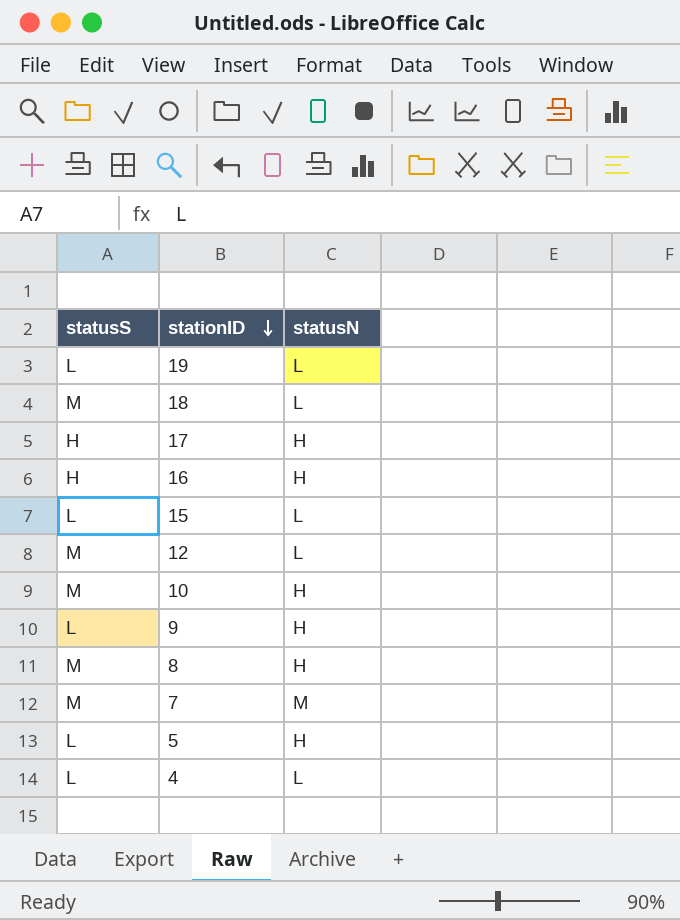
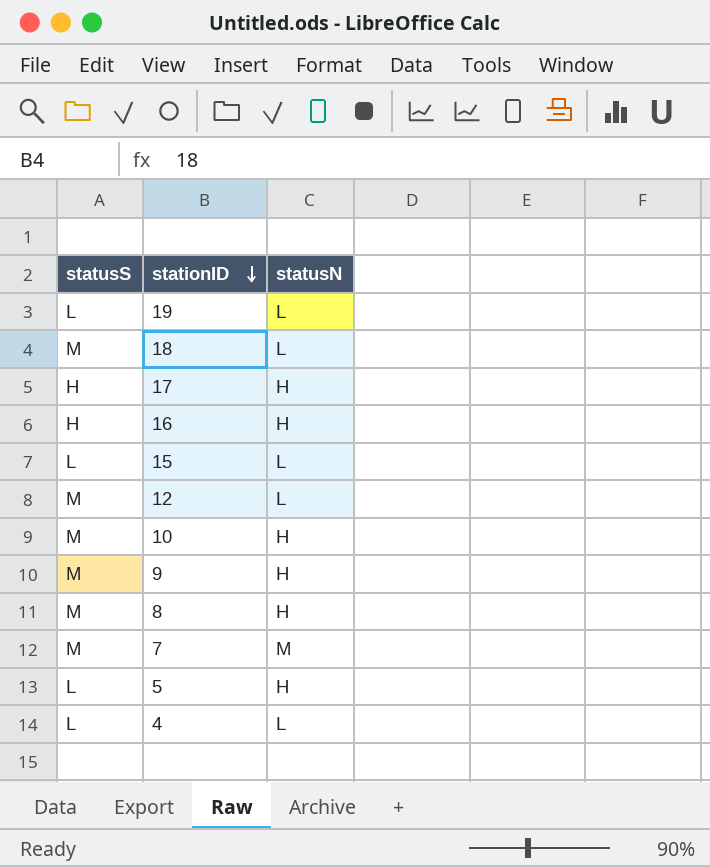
9 | statusS: L -> M

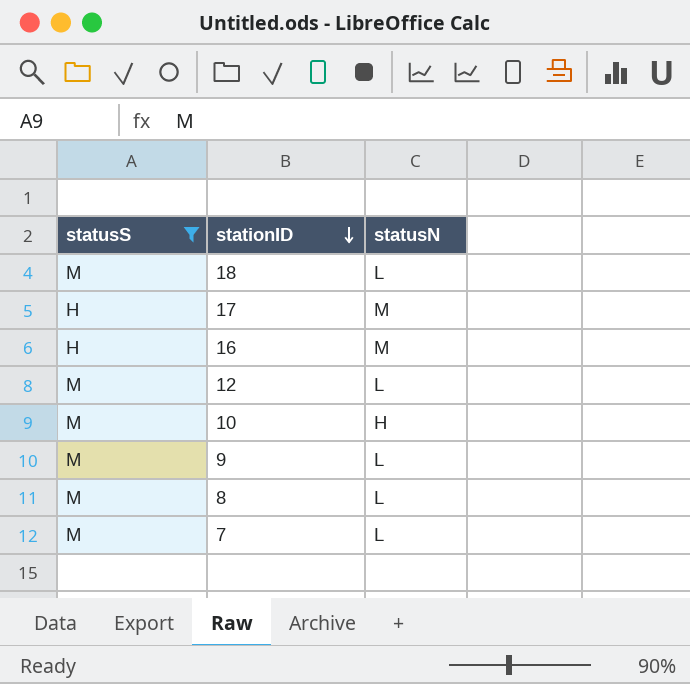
filter: none -> statusS != L
17 | statusN: H -> M
16 | statusN: H -> M
9 | statusN: H -> L
8 | statusN: H -> L
7 | statusN: M -> L

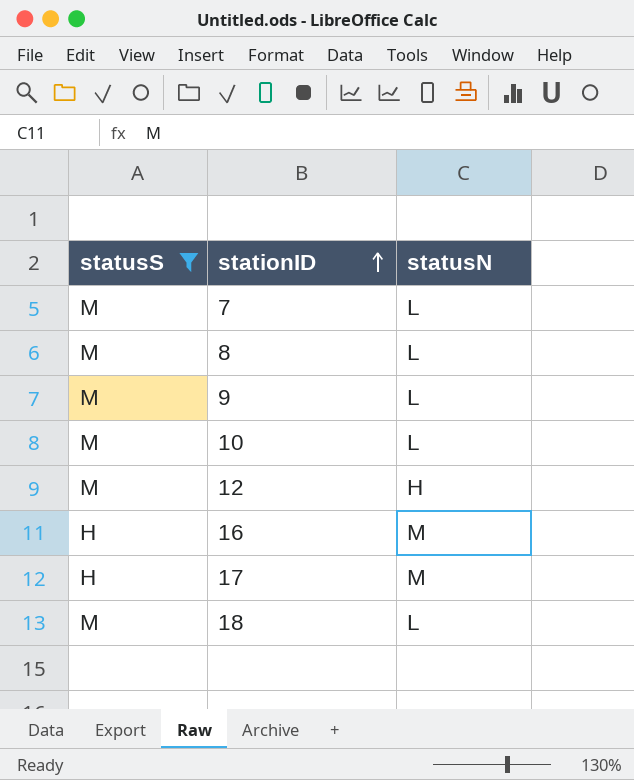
row order: stationID descending -> stationID ascending
10 | statusN: H -> L
12 | statusN: L -> H

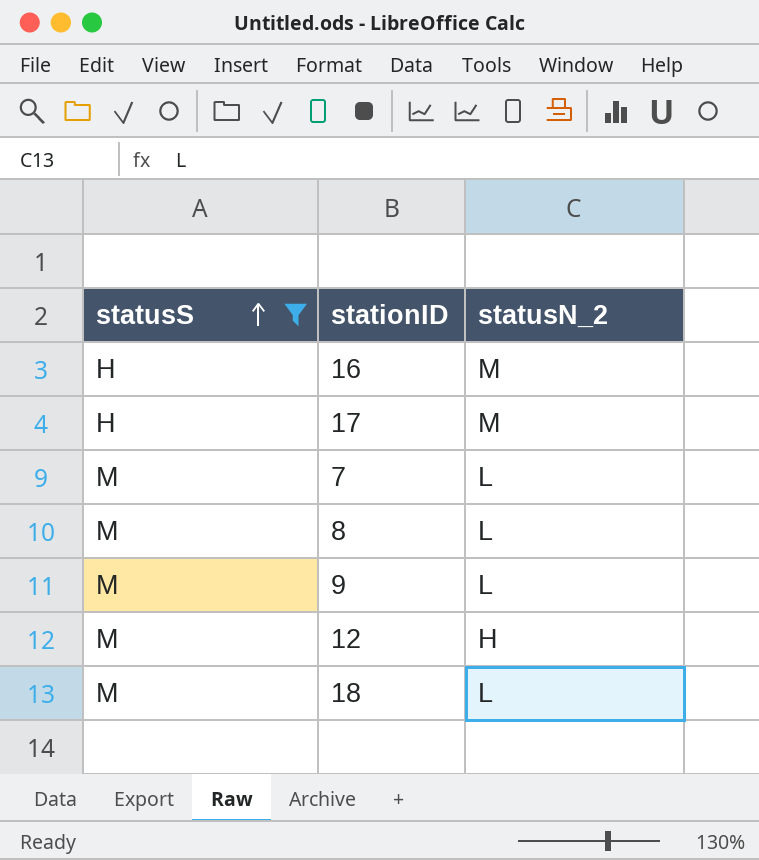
row order: stationID ascending -> statusS ascending
column name: statusN -> statusN_2
row 10: M | L -> none

